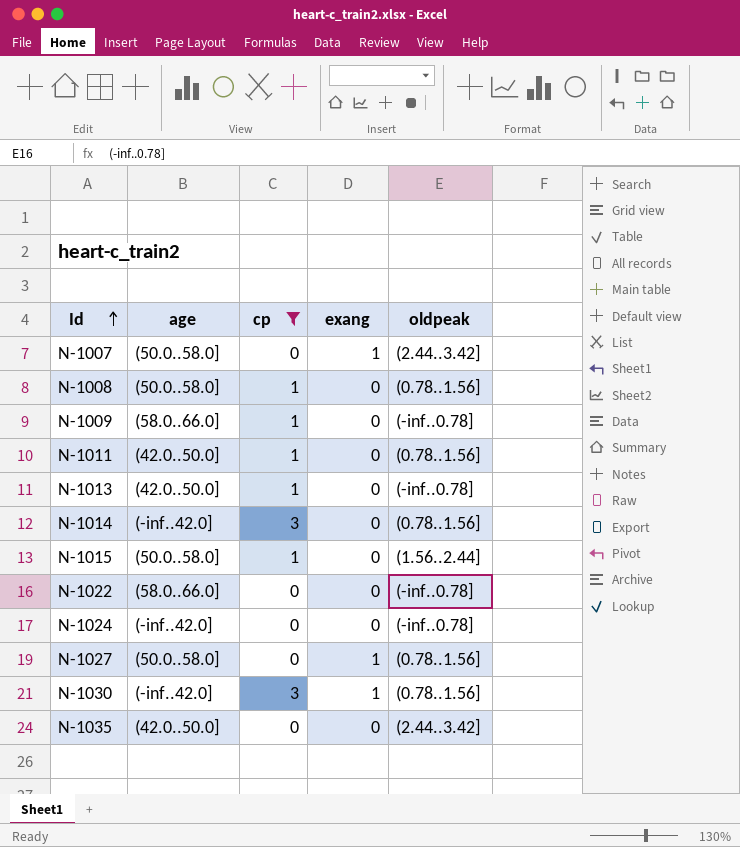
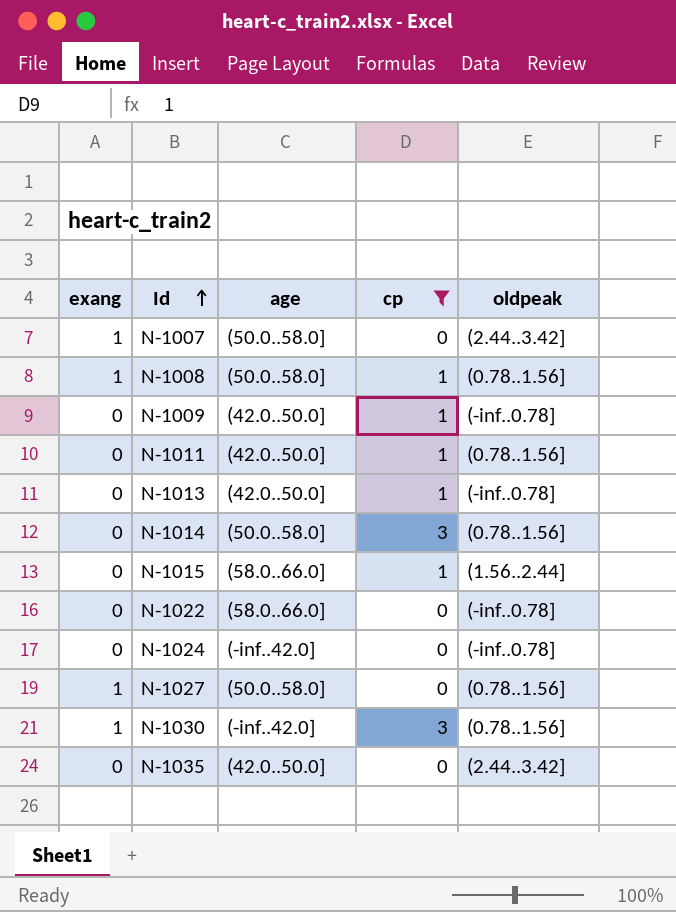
column exang | position: 4 -> 1
N-1008 | exang: 0 -> 1
N-1009 | age: (58.0..66.0] -> (42.0..50.0]
N-1014 | age: (-inf..42.0] -> (50.0..58.0]
N-1015 | age: (50.0..58.0] -> (58.0..66.0]

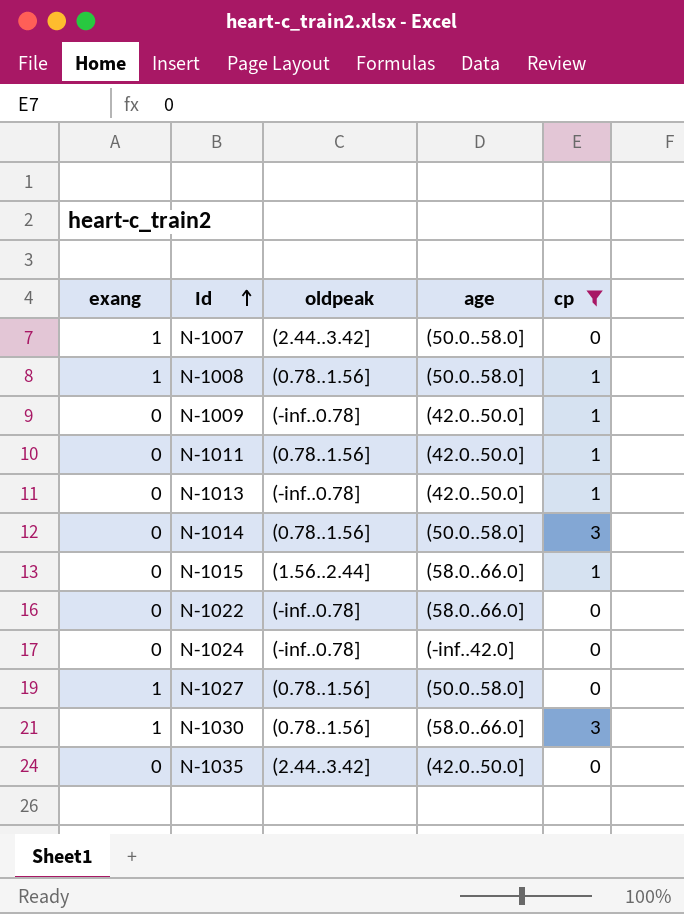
column oldpeak | position: 5 -> 3
N-1030 | age: (-inf..42.0] -> (58.0..66.0]

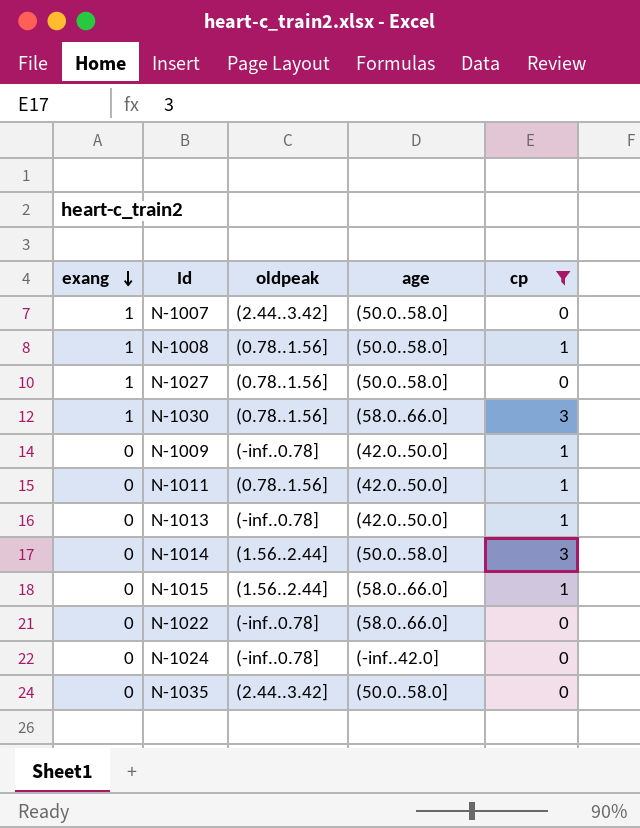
row order: Id ascending -> exang descending
N-1014 | oldpeak: (0.78..1.56] -> (1.56..2.44]
N-1035 | age: (42.0..50.0] -> (50.0..58.0]

